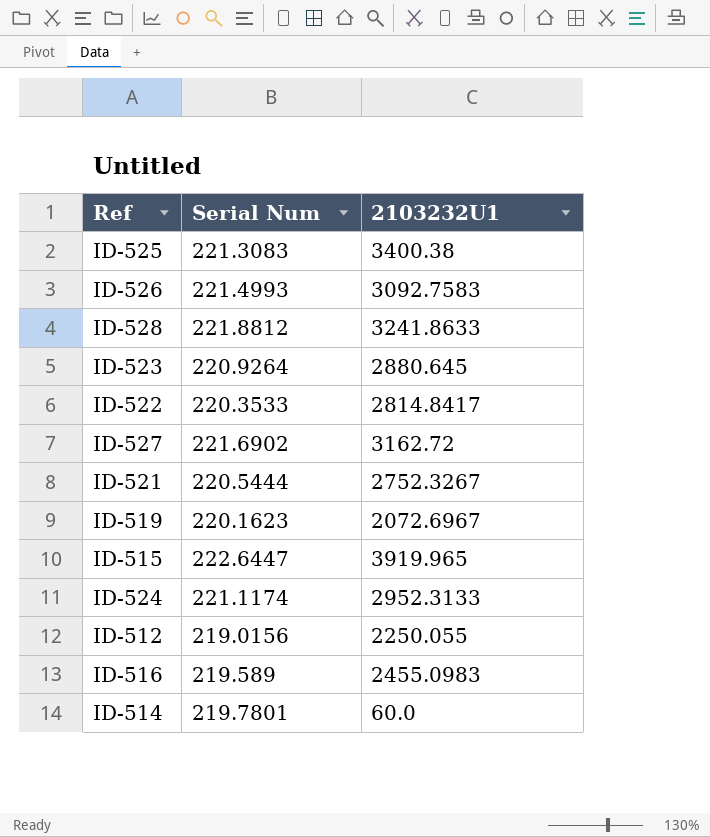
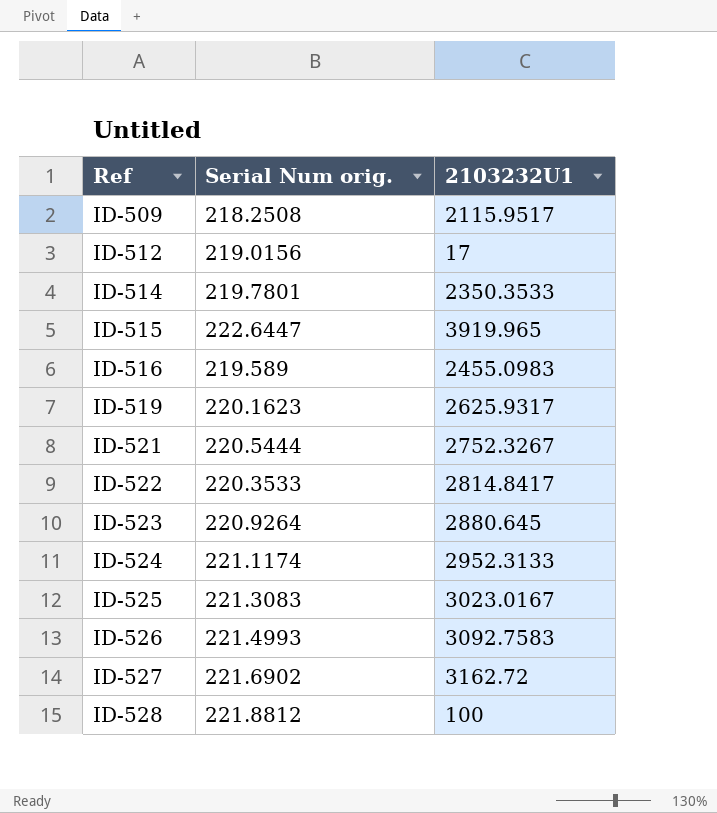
row order: none -> Ref ascending
column name: Serial Num -> Serial Num orig.
row ID-509: none -> 218.2508 | 2115.9517
ID-512 | 2103232U1: 2250.055 -> 17
ID-514 | 2103232U1: 60.0 -> 2350.3533
ID-519 | 2103232U1: 2072.6967 -> 2625.9317
ID-525 | 2103232U1: 3400.38 -> 3023.0167
ID-528 | 2103232U1: 3241.8633 -> 100

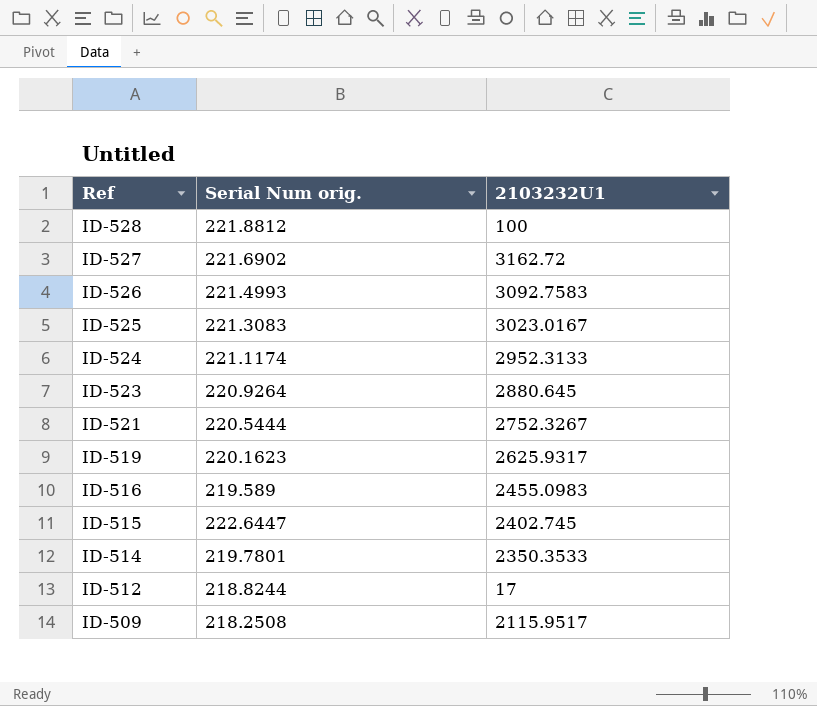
row order: Ref ascending -> Ref descending
row ID-522: 220.3533 | 2814.8417 -> none
ID-515 | 2103232U1: 3919.965 -> 2402.745
ID-512 | Serial Num orig.: 219.0156 -> 218.8244

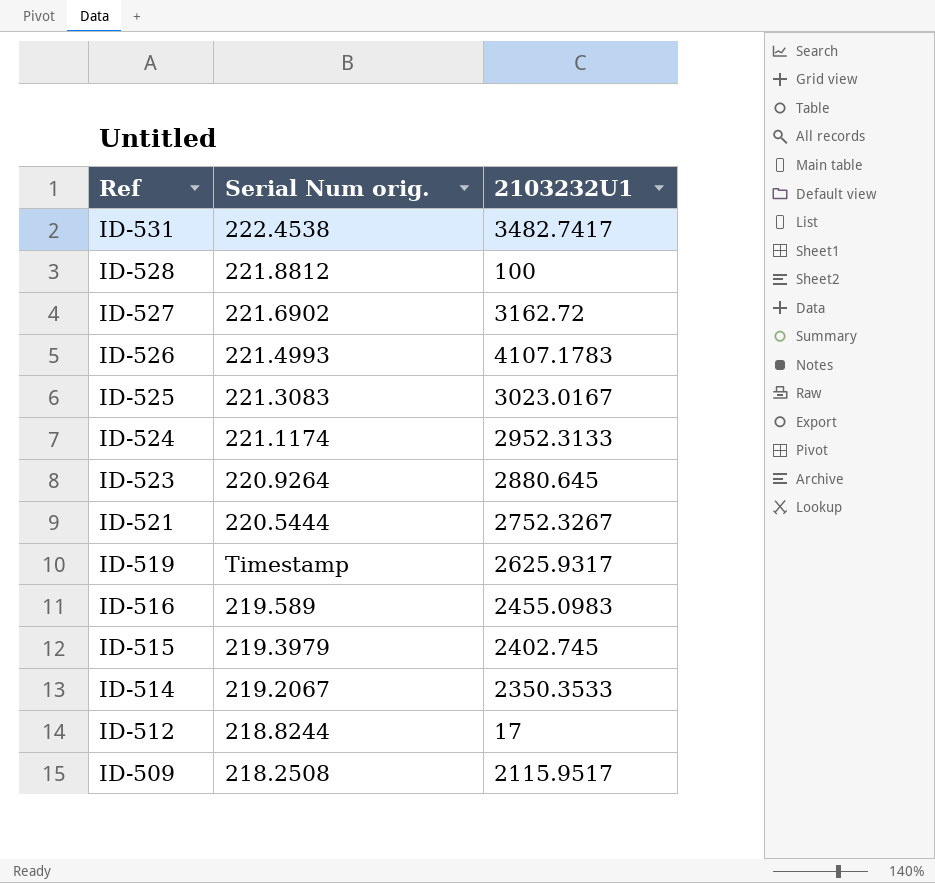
row ID-531: none -> 222.4538 | 3482.7417
ID-526 | 2103232U1: 3092.7583 -> 4107.1783
ID-519 | Serial Num orig.: 220.1623 -> Timestamp
ID-515 | Serial Num orig.: 222.6447 -> 219.3979
ID-514 | Serial Num orig.: 219.7801 -> 219.2067

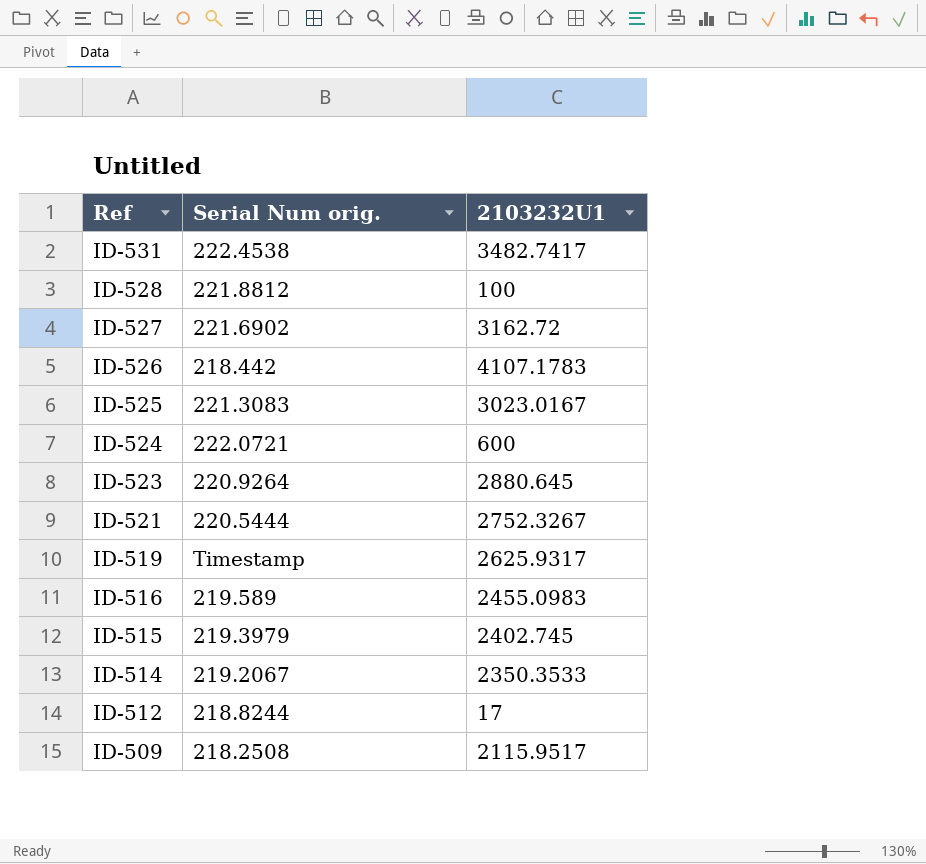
ID-526 | Serial Num orig.: 221.4993 -> 218.442
ID-524 | Serial Num orig.: 221.1174 -> 222.0721
ID-524 | 2103232U1: 2952.3133 -> 600

